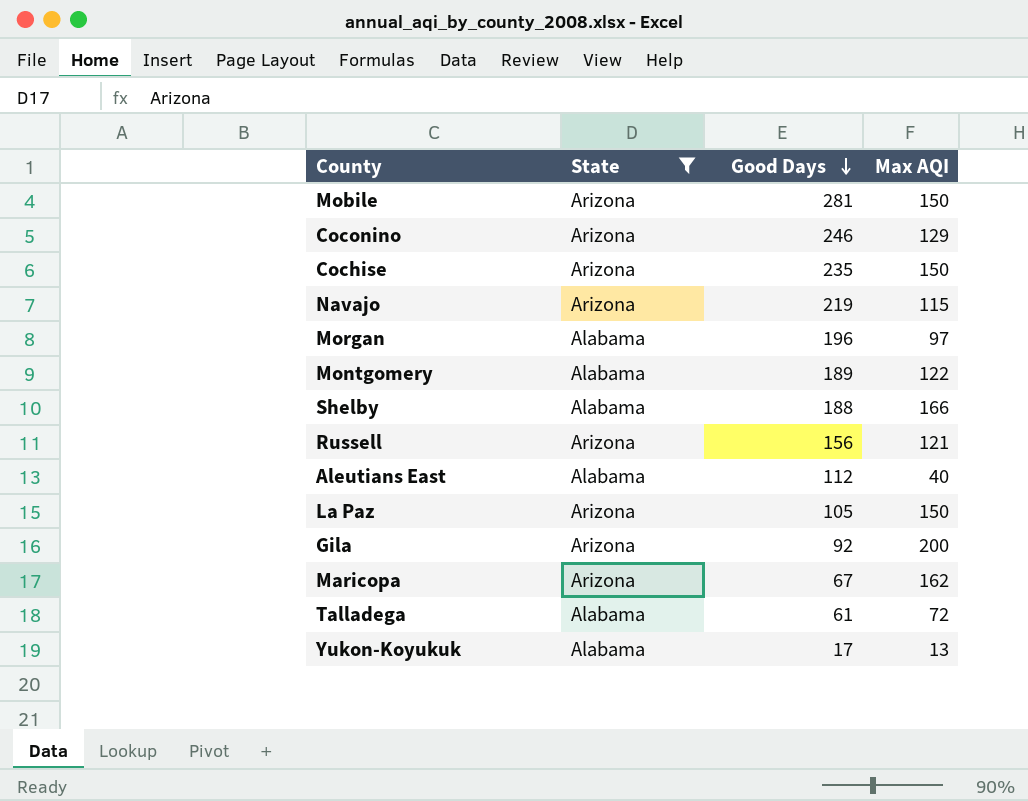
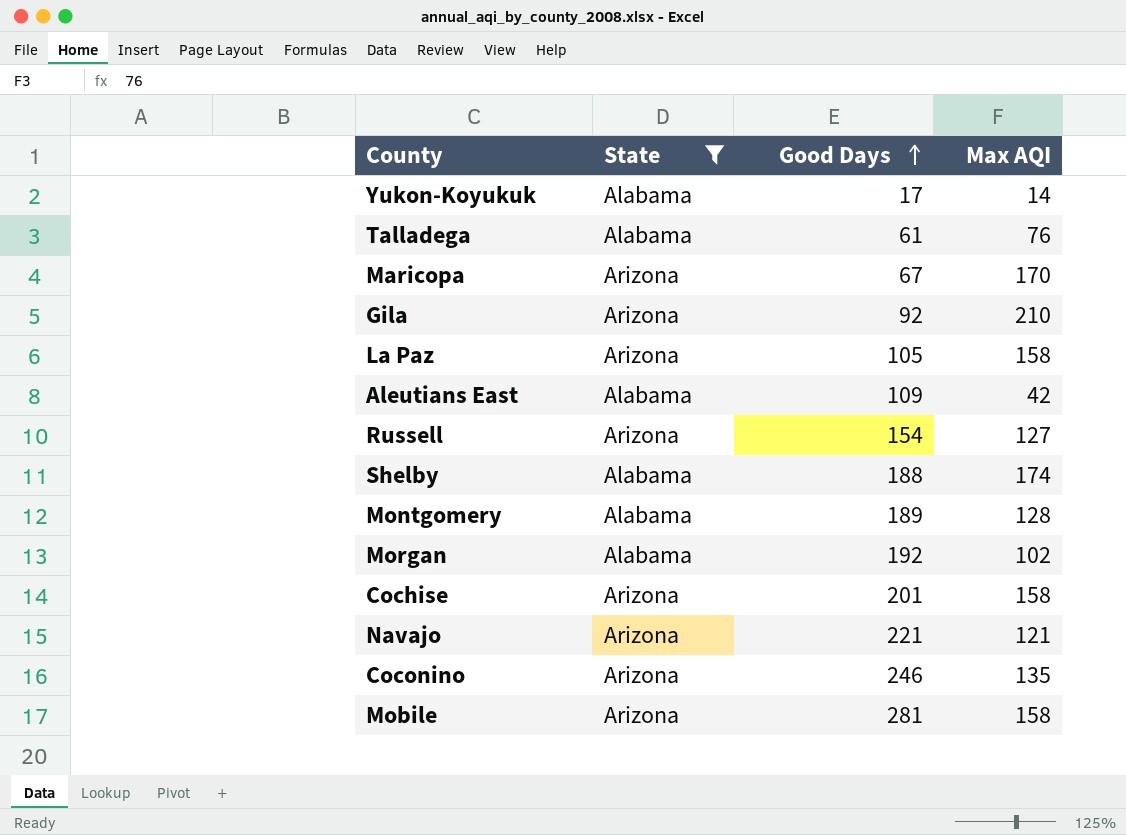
row order: Good Days descending -> Good Days ascending
Yukon-Koyukuk | Max AQI: 13 -> 14
Talladega | Max AQI: 72 -> 76
Maricopa | Max AQI: 162 -> 170
Gila | Max AQI: 200 -> 210
La Paz | Max AQI: 150 -> 158
Aleutians East | Good Days: 112 -> 109
Aleutians East | Max AQI: 40 -> 42
Russell | Good Days: 156 -> 154
Russell | Max AQI: 121 -> 127
Shelby | Max AQI: 166 -> 174
Montgomery | Max AQI: 122 -> 128
Morgan | Good Days: 196 -> 192
Morgan | Max AQI: 97 -> 102
Cochise | Good Days: 235 -> 201
Cochise | Max AQI: 150 -> 158
Navajo | Good Days: 219 -> 221
Navajo | Max AQI: 115 -> 121
Coconino | Max AQI: 129 -> 135
Mobile | Max AQI: 150 -> 158

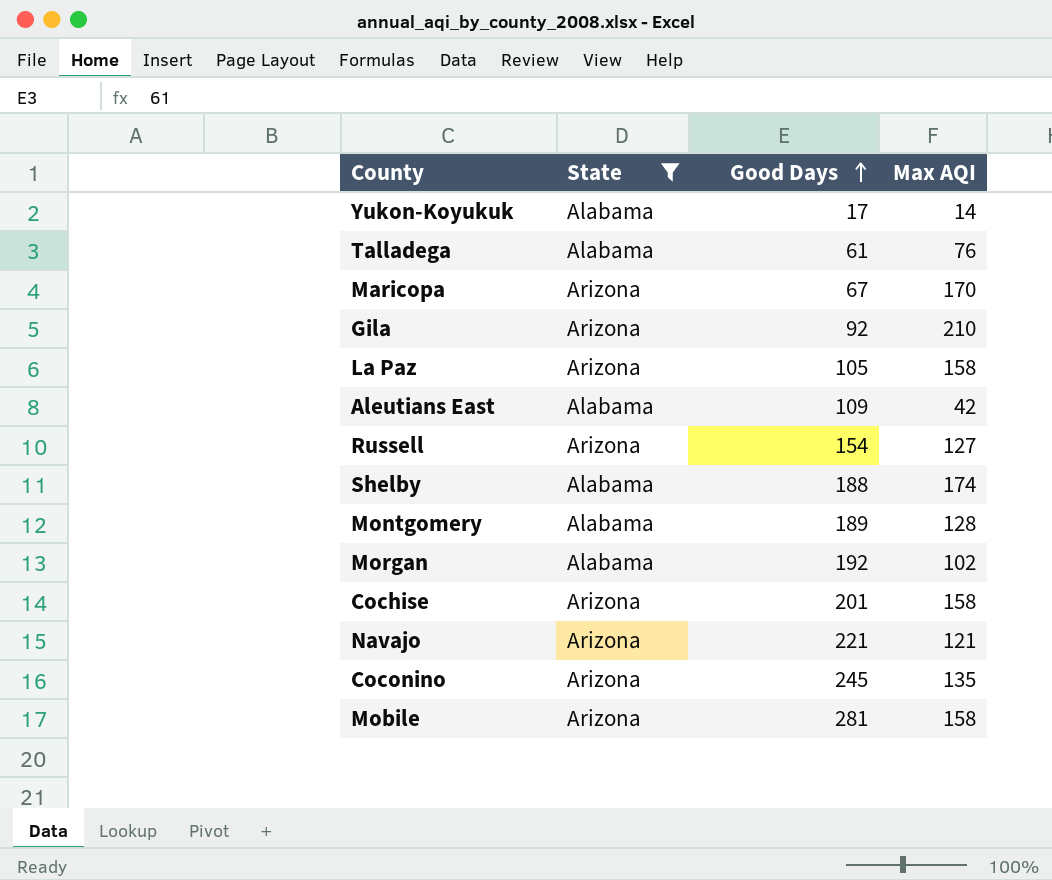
Coconino | Good Days: 246 -> 245

